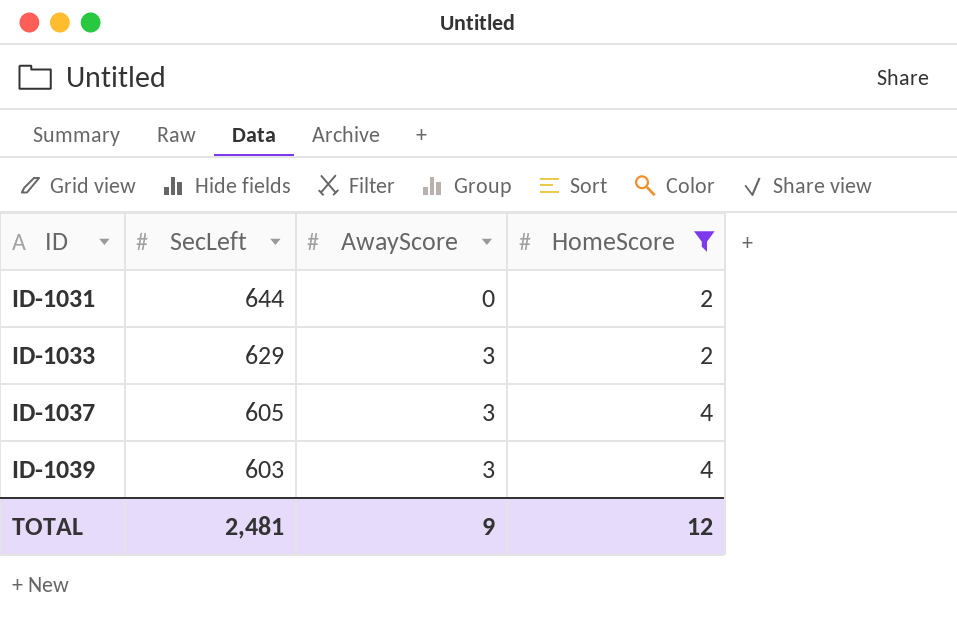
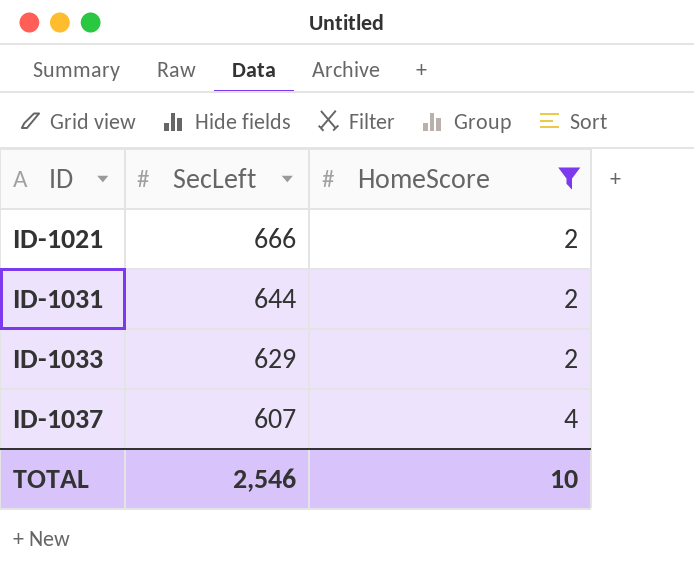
column AwayScore | position: 3 -> none
row ID-1039: 603 | 3 | 4 -> none
row ID-1021: none -> 666 | 2
ID-1037 | SecLeft: 605 -> 607
TOTAL | SecLeft: 2,481 -> 2,546
TOTAL | HomeScore: 12 -> 10

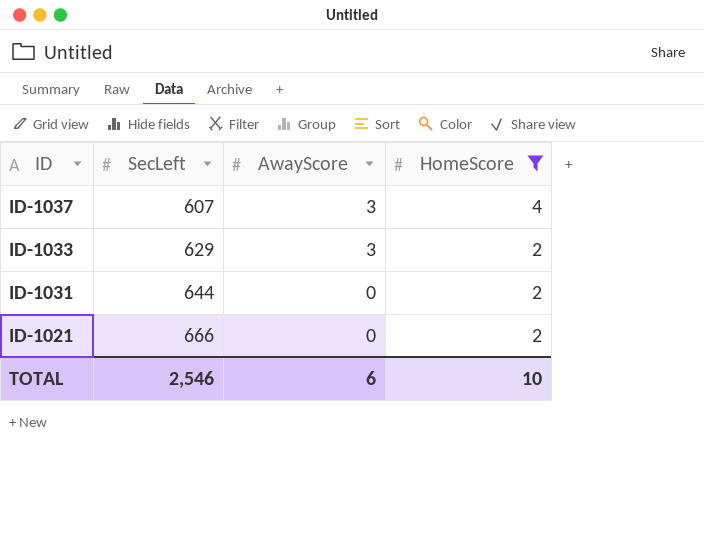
row order: ID ascending -> ID descending
column AwayScore | position: none -> 3

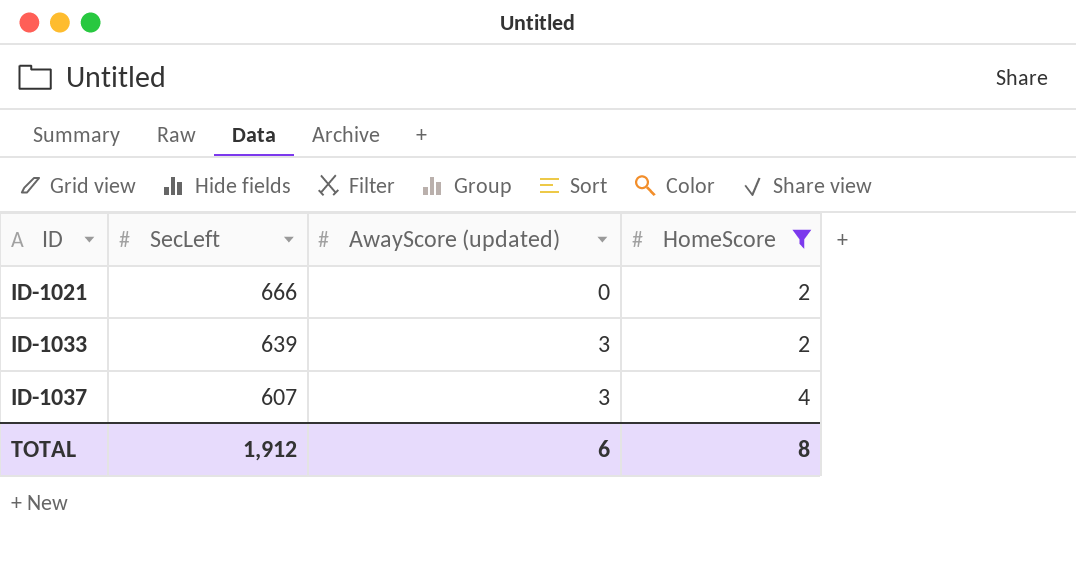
row order: ID descending -> ID ascending
column name: AwayScore -> AwayScore (updated)
row ID-1031: 644 | 0 | 2 -> none
ID-1033 | SecLeft: 629 -> 639
TOTAL | SecLeft: 2,546 -> 1,912
TOTAL | HomeScore: 10 -> 8

